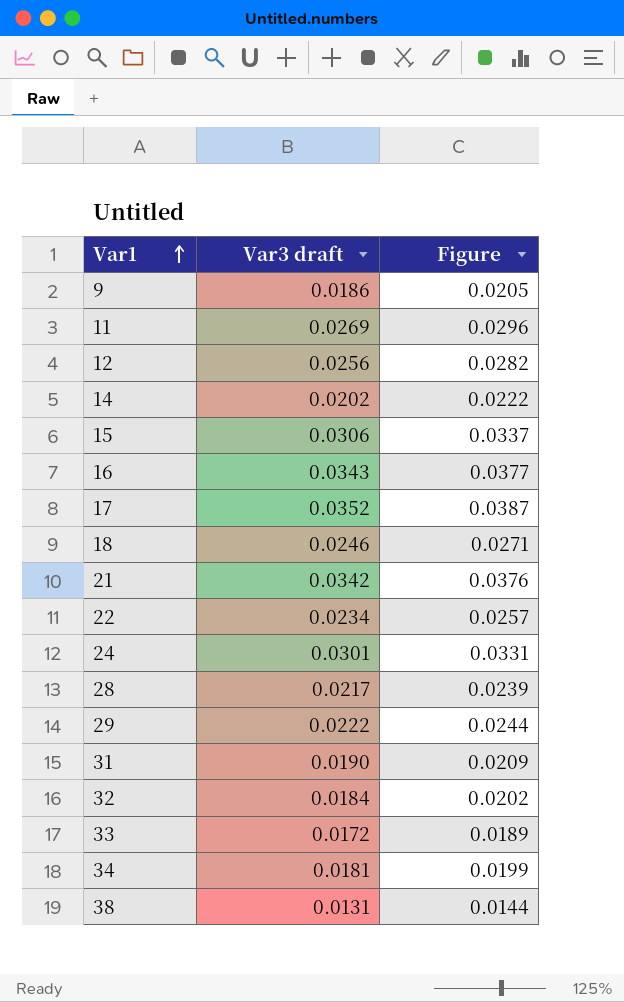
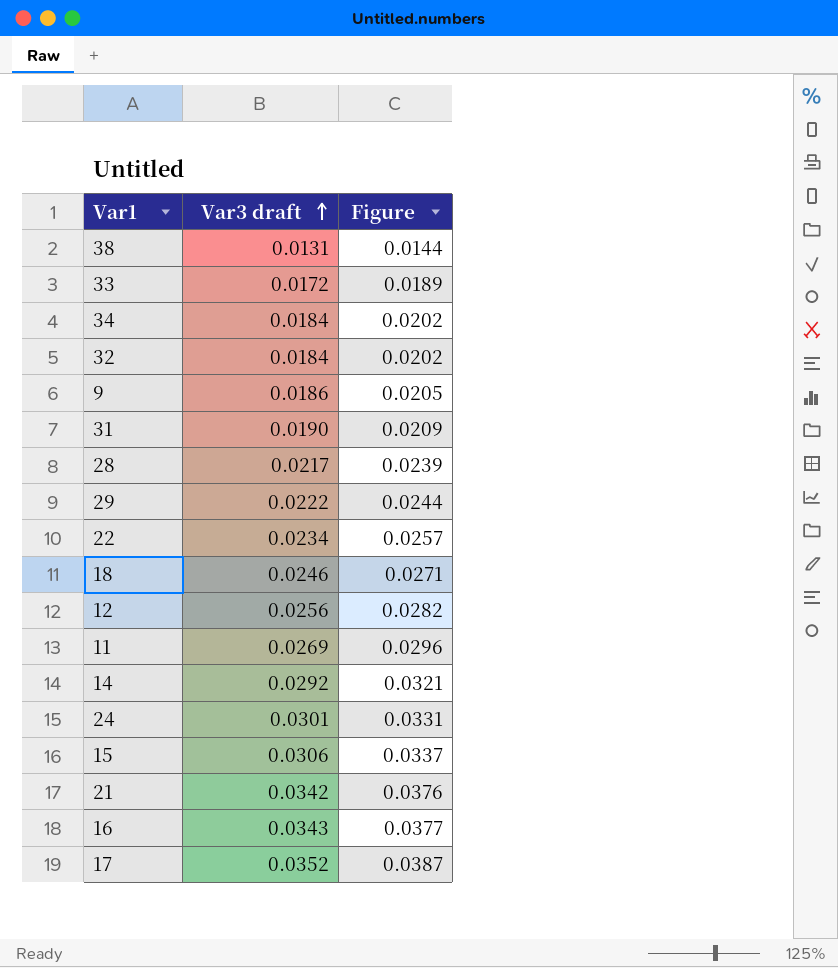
row order: Var1 ascending -> Var3 draft ascending
34 | Var3 draft: 0.0181 -> 0.0184
34 | Figure: 0.0199 -> 0.0202
14 | Var3 draft: 0.0202 -> 0.0292
14 | Figure: 0.0222 -> 0.0321

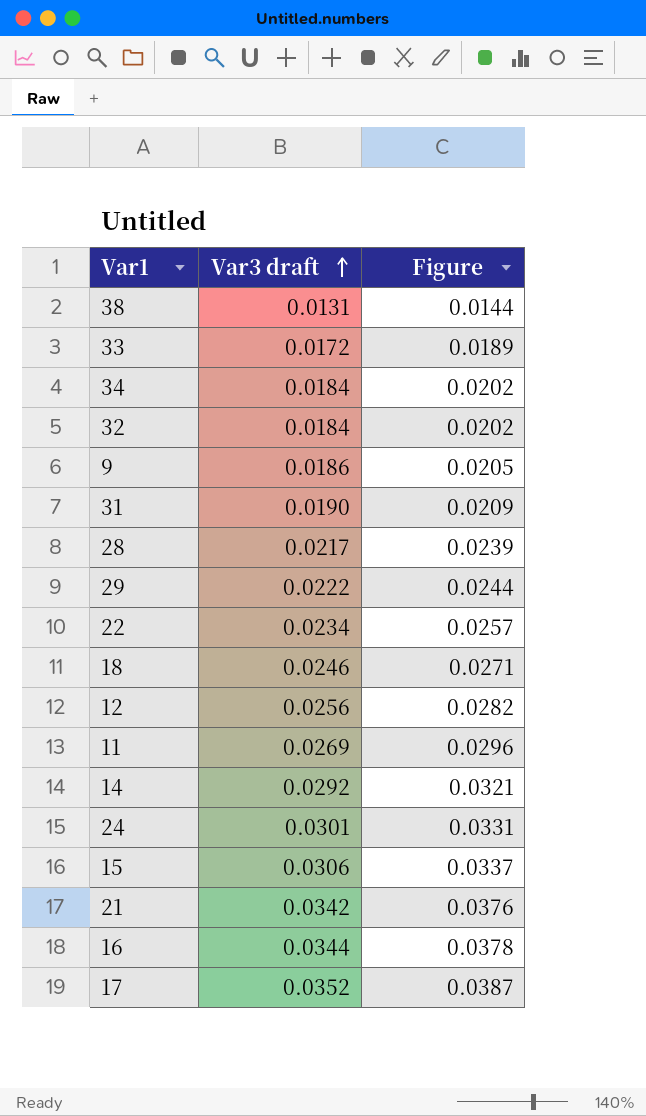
16 | Var3 draft: 0.0343 -> 0.0344
16 | Figure: 0.0377 -> 0.0378

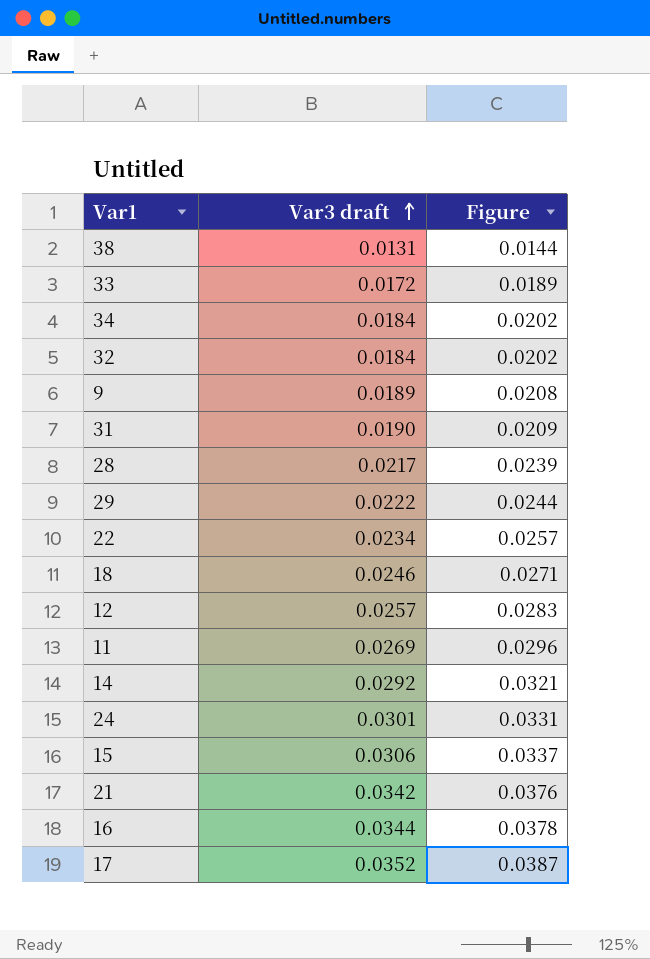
9 | Var3 draft: 0.0186 -> 0.0189
9 | Figure: 0.0205 -> 0.0208
12 | Var3 draft: 0.0256 -> 0.0257
12 | Figure: 0.0282 -> 0.0283

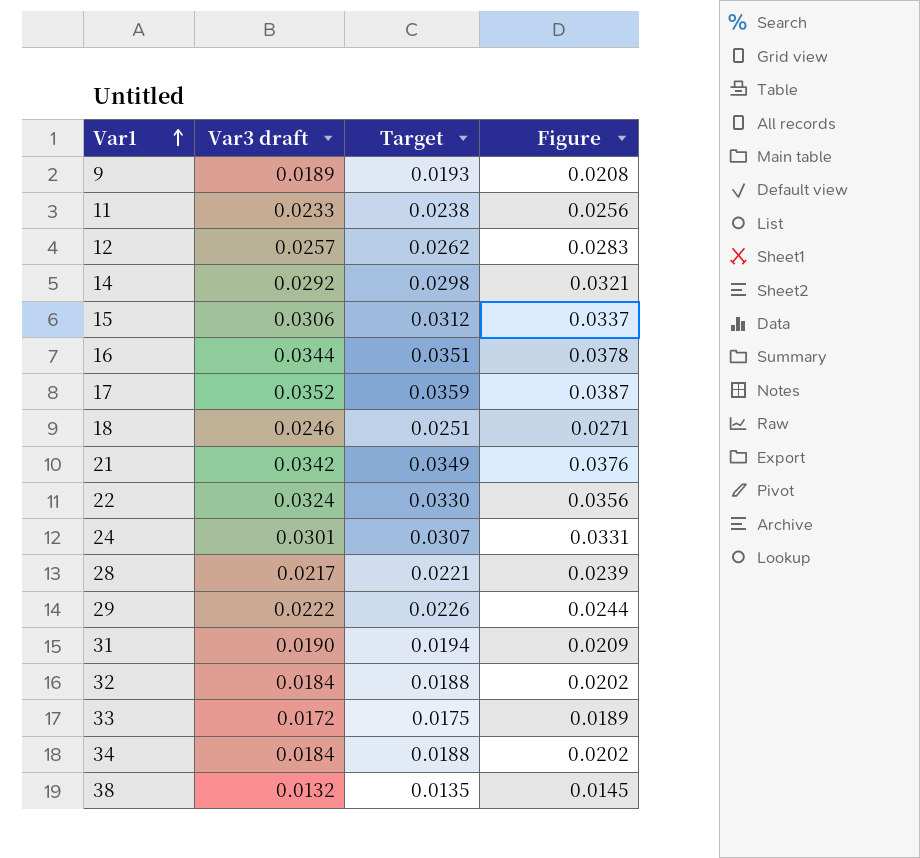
row order: Var3 draft ascending -> Var1 ascending
column Target | formula: none -> [Var3 draft] * 1.02
11 | Var3 draft: 0.0269 -> 0.0233
11 | Figure: 0.0296 -> 0.0256
22 | Var3 draft: 0.0234 -> 0.0324
22 | Figure: 0.0257 -> 0.0356
38 | Var3 draft: 0.0131 -> 0.0132
38 | Figure: 0.0144 -> 0.0145

